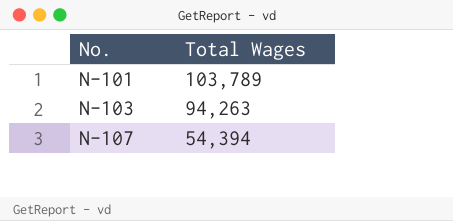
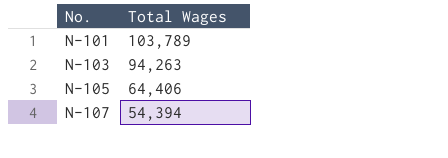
row N-105: none -> 64,406

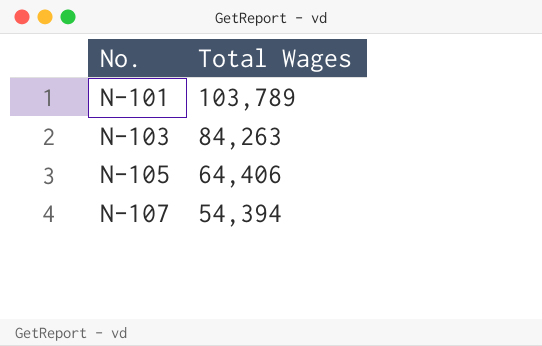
N-103 | Total Wages: 94,263 -> 84,263

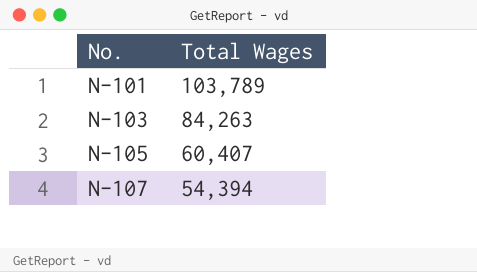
N-105 | Total Wages: 64,406 -> 60,407

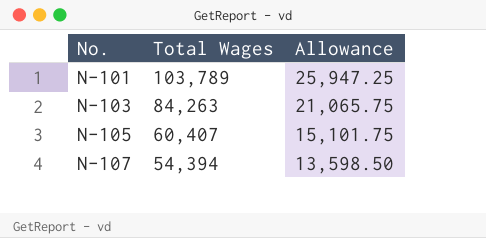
column Allowance | formula: none -> [Total Wages] * 0.25

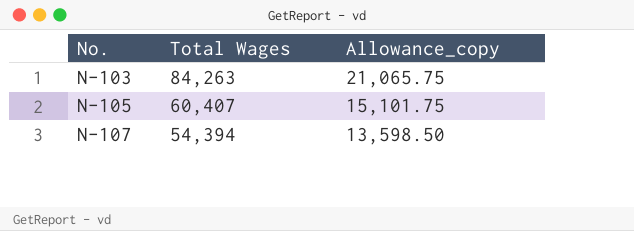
column name: Allowance -> Allowance_copy
row N-101: 103,789 | 25,947.25 -> none

